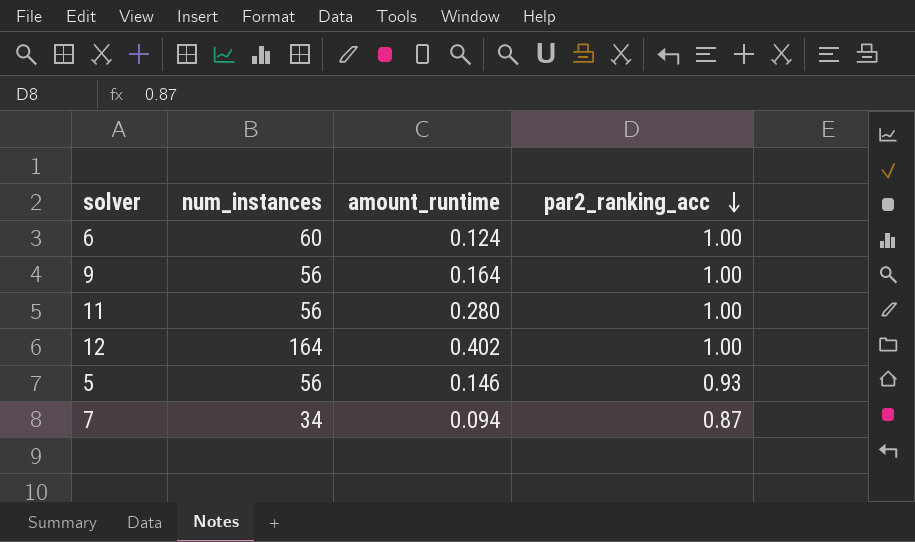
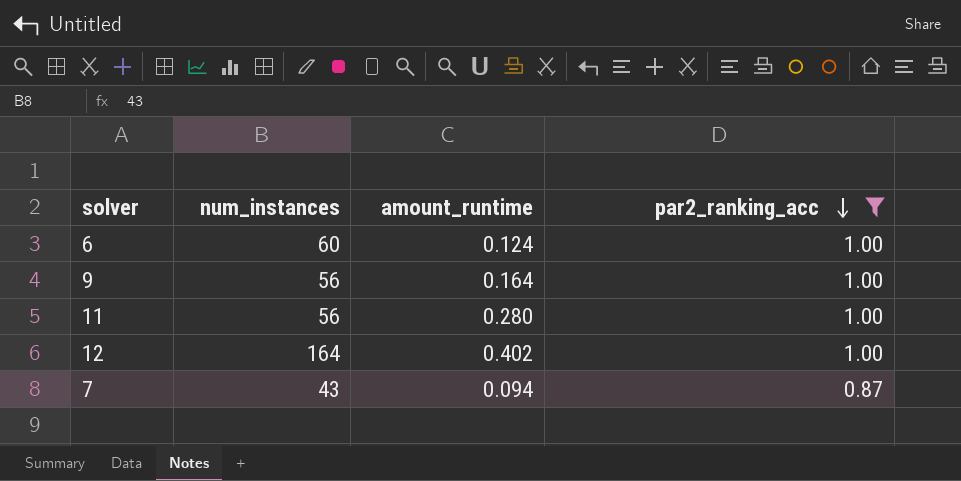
filter: none -> par2_ranking_acc != 0.93
7 | num_instances: 34 -> 43

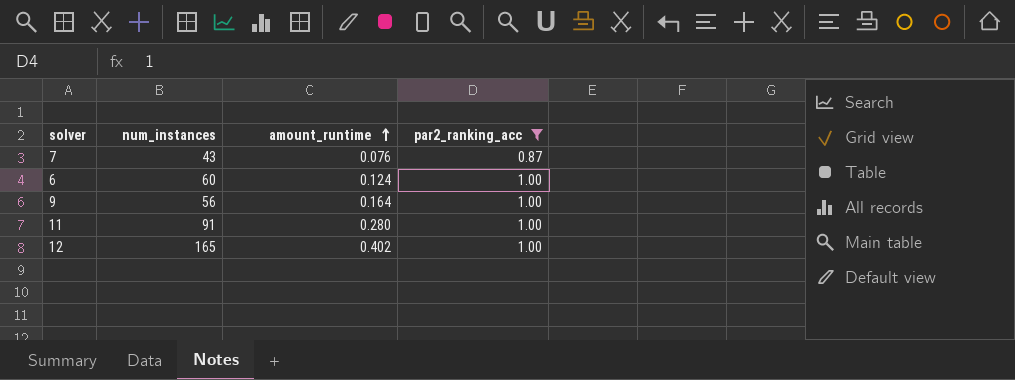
row order: par2_ranking_acc descending -> amount_runtime ascending
7 | amount_runtime: 0.094 -> 0.076
11 | num_instances: 56 -> 91
12 | num_instances: 164 -> 165

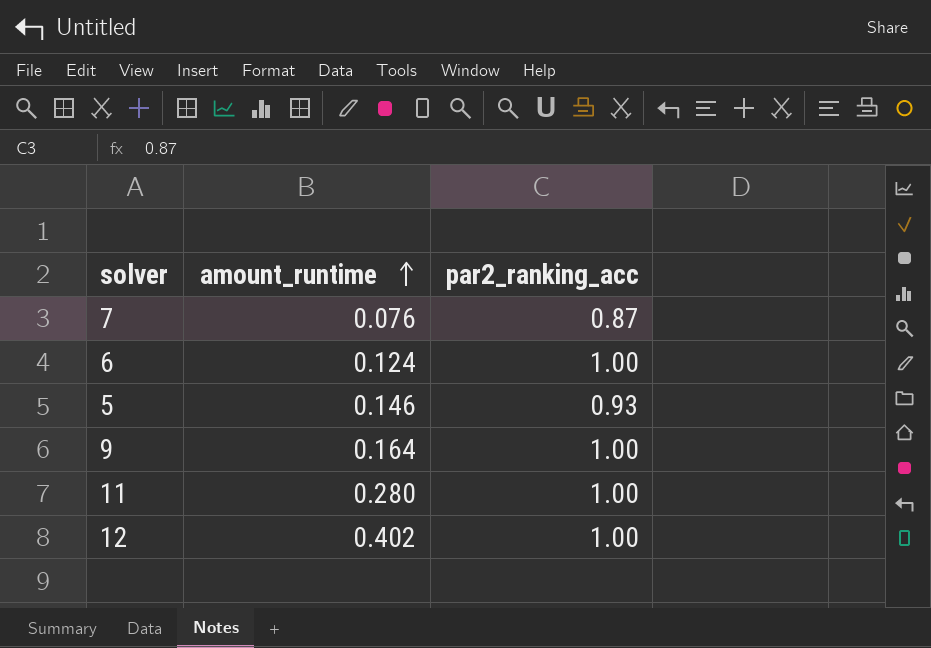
filter: par2_ranking_acc != 0.93 -> none
column num_instances | position: 2 -> none

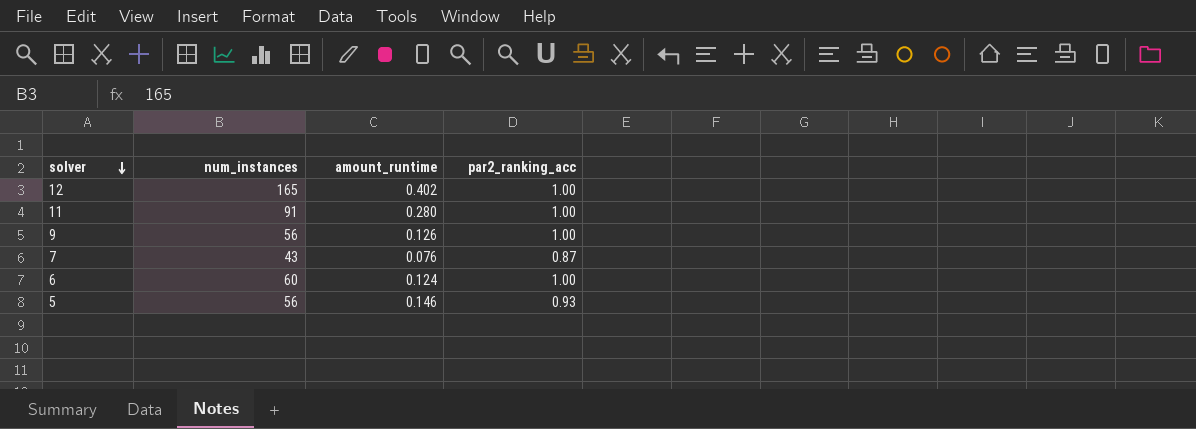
row order: amount_runtime ascending -> solver descending
column num_instances | position: none -> 2
9 | amount_runtime: 0.164 -> 0.126

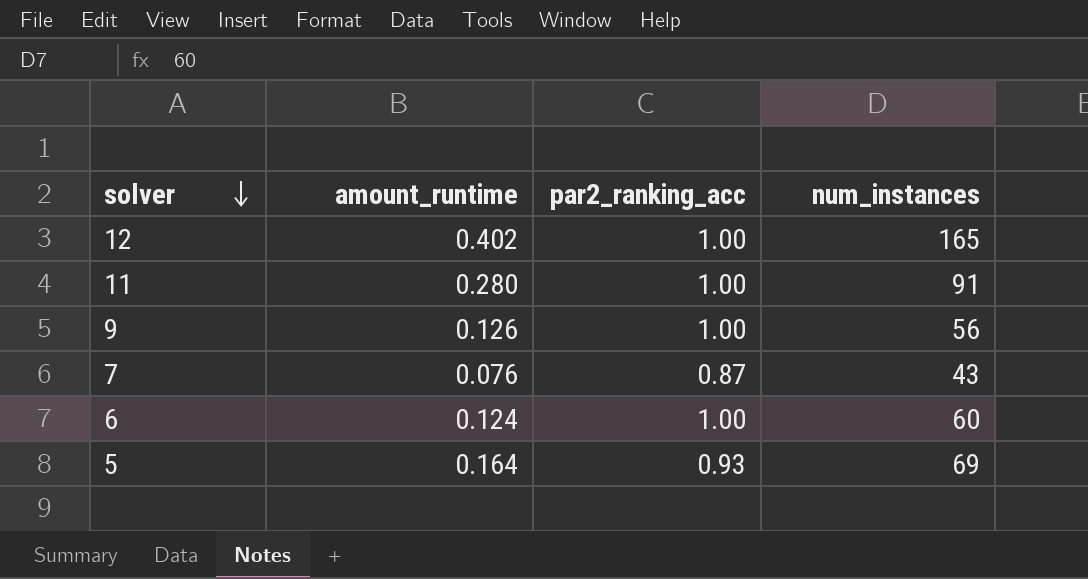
column num_instances | position: 2 -> 4
5 | amount_runtime: 0.146 -> 0.164
5 | num_instances: 56 -> 69

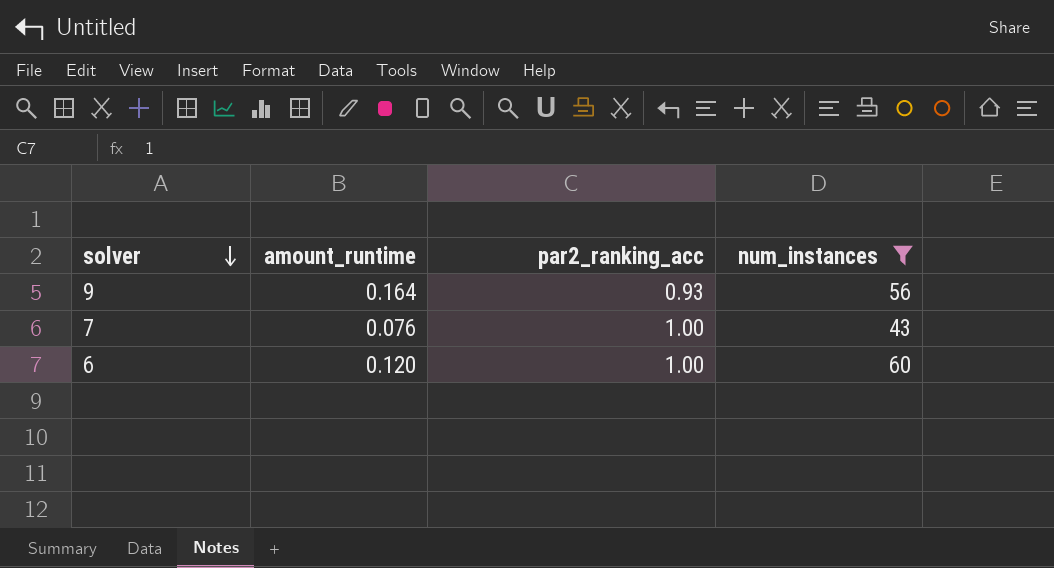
filter: none -> num_instances <= 60
9 | amount_runtime: 0.126 -> 0.164
9 | par2_ranking_acc: 1.00 -> 0.93
7 | par2_ranking_acc: 0.87 -> 1.00
6 | amount_runtime: 0.124 -> 0.120

